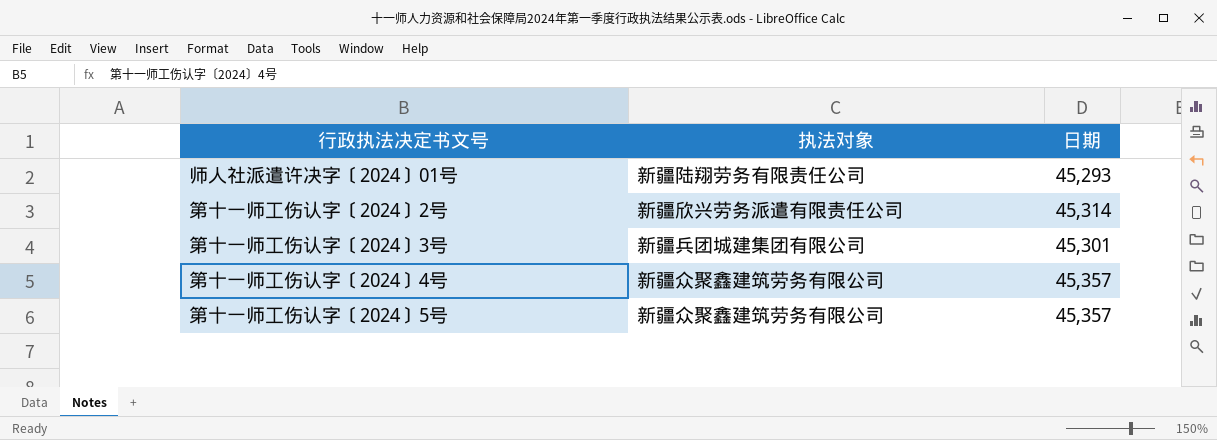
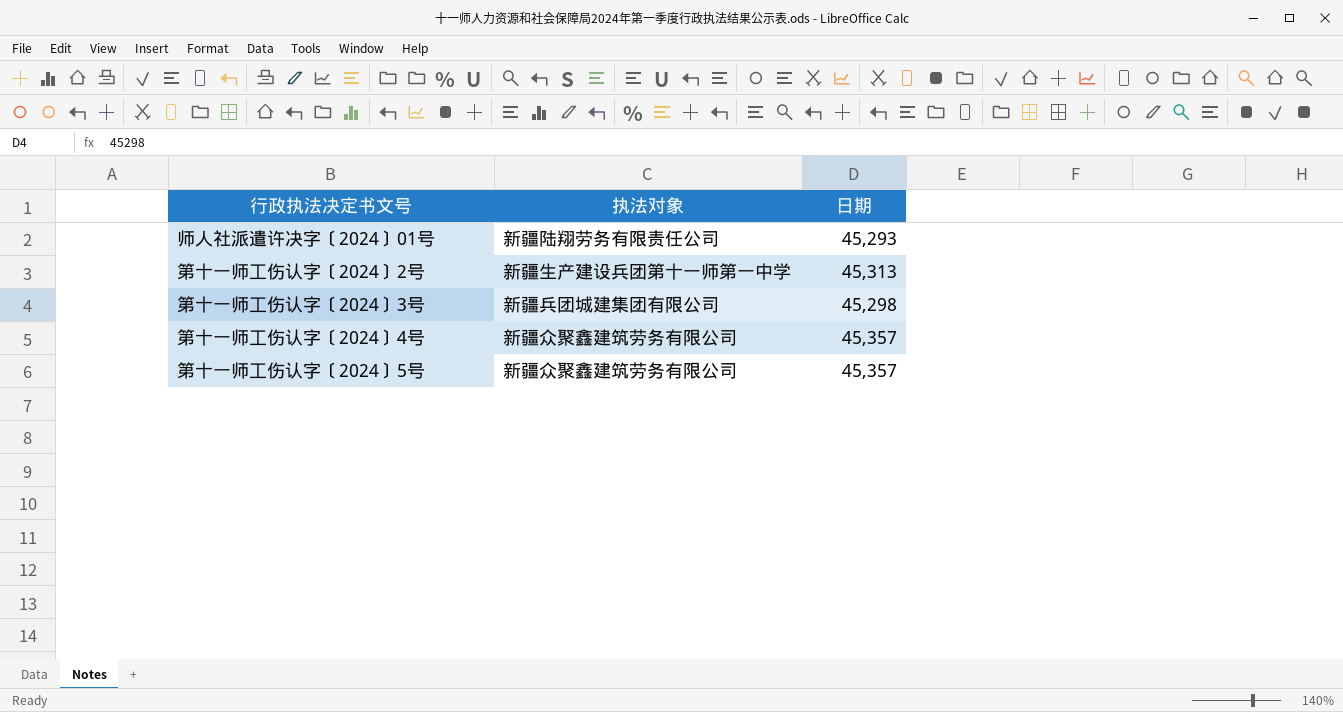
第十一师工伤认字〔2024〕2号 | 执法对象: 新疆欣兴劳务派遣有限责任公司 -> 新疆生产建设兵团第十一师第一中学
第十一师工伤认字〔2024〕2号 | 日期: 45,314 -> 45,313
第十一师工伤认字〔2024〕3号 | 日期: 45,301 -> 45,298

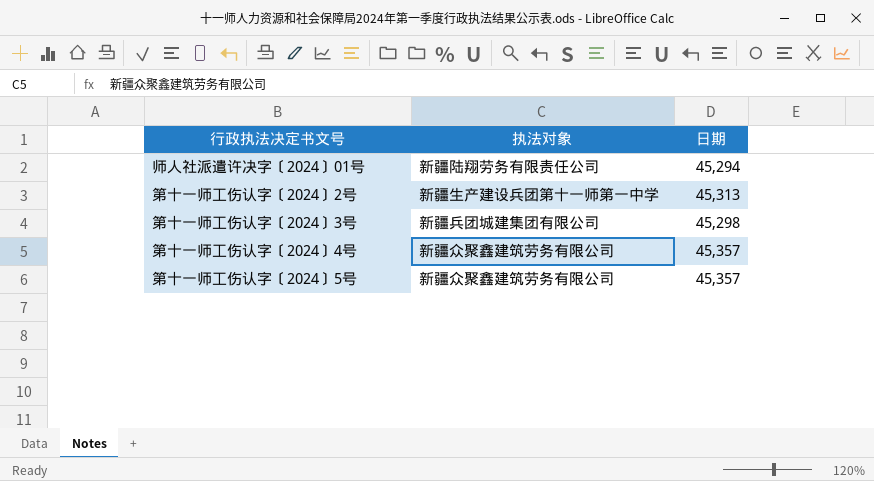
师人社派遣许决字〔2024〕01号 | 日期: 45,293 -> 45,294

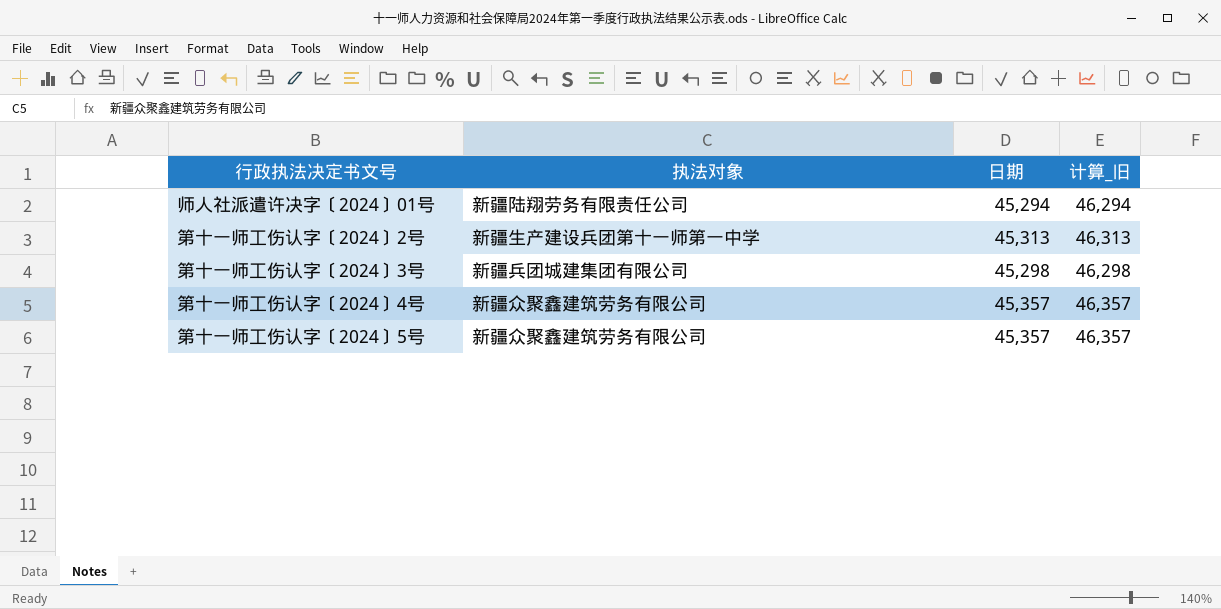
column 计算_旧 | formula: none -> [日期] + 1000

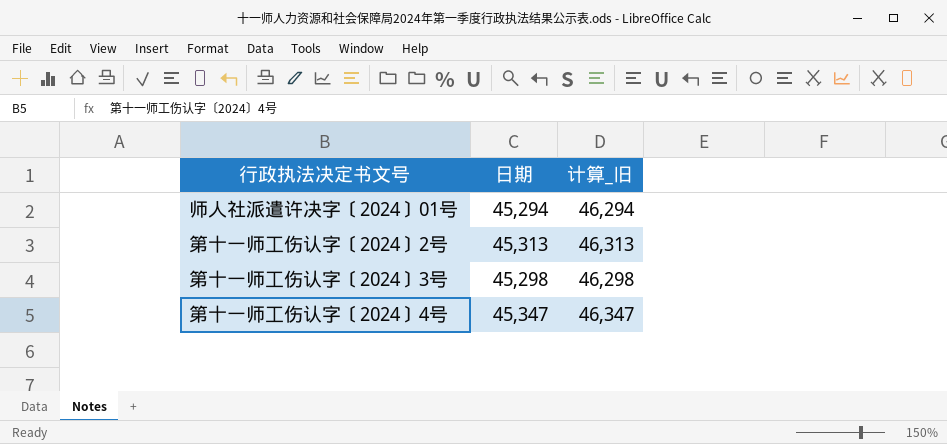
column 执法对象 | position: 2 -> none
row 第十一师工伤认字〔2024〕5号: 新疆众聚鑫建筑劳务有限公司 | 45,357 | 46,357 -> none
第十一师工伤认字〔2024〕4号 | 日期: 45,357 -> 45,347
第十一师工伤认字〔2024〕4号 | 计算_旧: 46,357 -> 46,347

